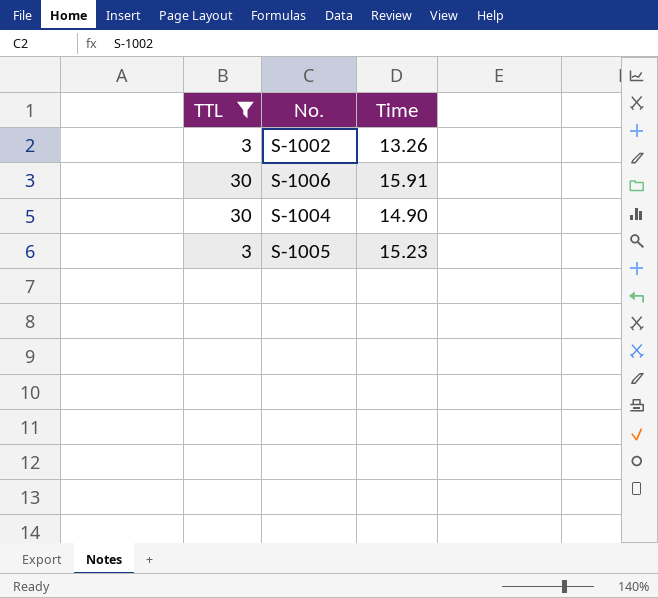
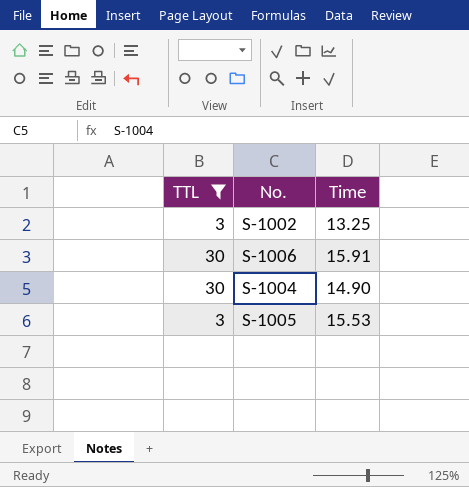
S-1002 | Time: 13.26 -> 13.25
S-1005 | Time: 15.23 -> 15.53

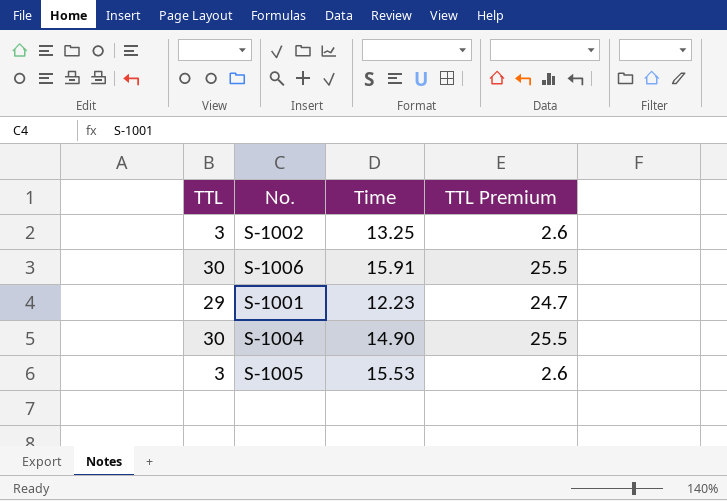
filter: TTL != 29 -> none
column TTL Premium | formula: none -> [TTL] * 0.85

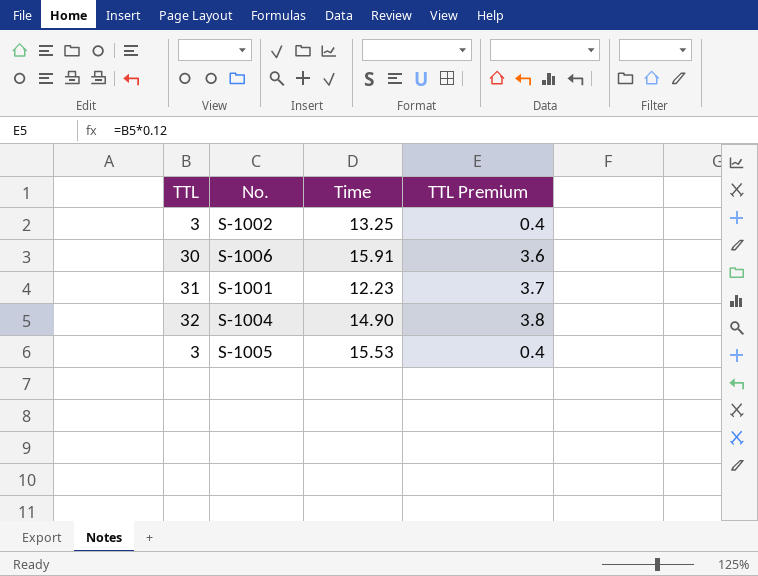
column TTL Premium | formula: [TTL] * 0.85 -> [TTL] * 0.12
S-1001 | TTL: 29 -> 31
S-1004 | TTL: 30 -> 32

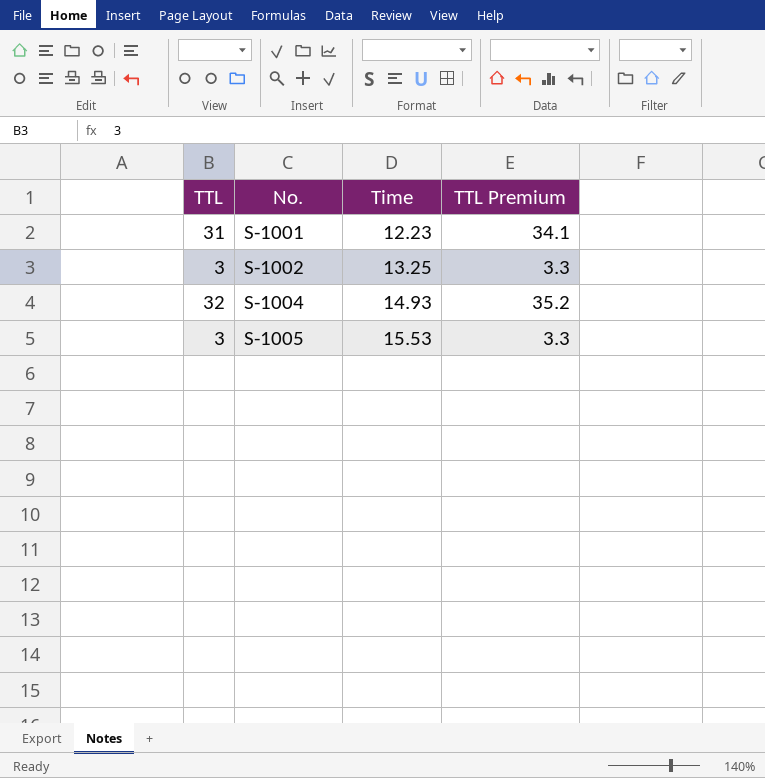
row order: none -> No. ascending
column TTL Premium | formula: [TTL] * 0.12 -> [TTL] * 1.1
row S-1006: 30 | 15.91 | 3.6 -> none
S-1004 | Time: 14.90 -> 14.93

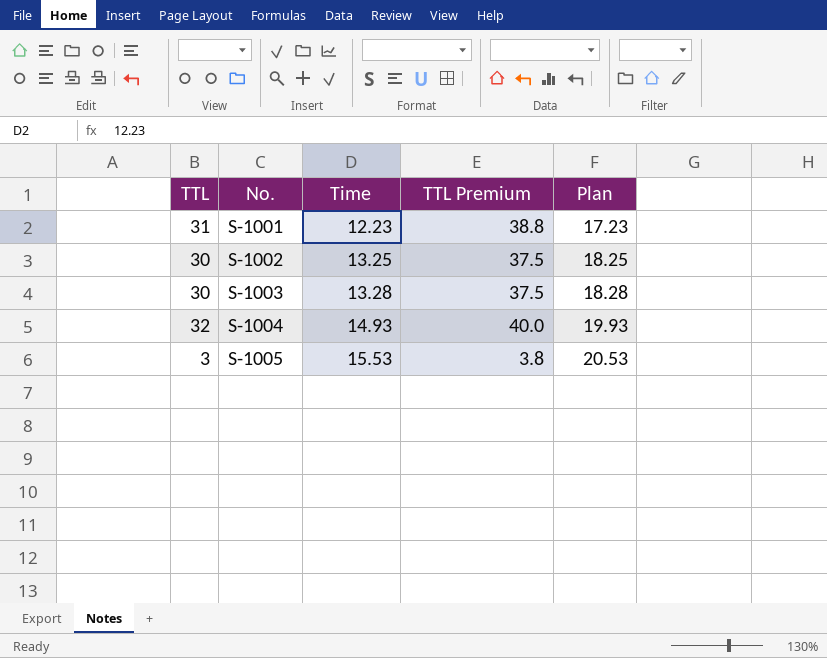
column TTL Premium | formula: [TTL] * 1.1 -> [TTL] * 1.25
column Plan | formula: none -> [Time] + 5
S-1002 | TTL: 3 -> 30
row S-1003: none -> 30 | 13.28 | 37.5 | 18.28

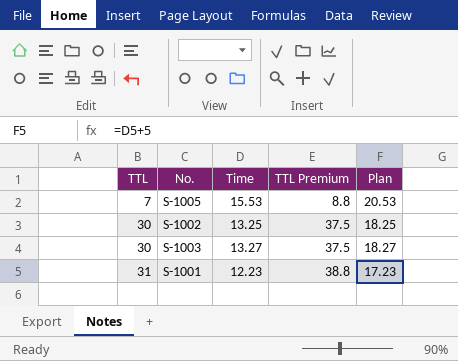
row order: No. ascending -> TTL ascending
row S-1004: 32 | 14.93 | 40.0 | 19.93 -> none
S-1005 | TTL: 3 -> 7
S-1005 | TTL Premium: 3.8 -> 8.8
S-1003 | Time: 13.28 -> 13.27
S-1003 | Plan: 18.28 -> 18.27

